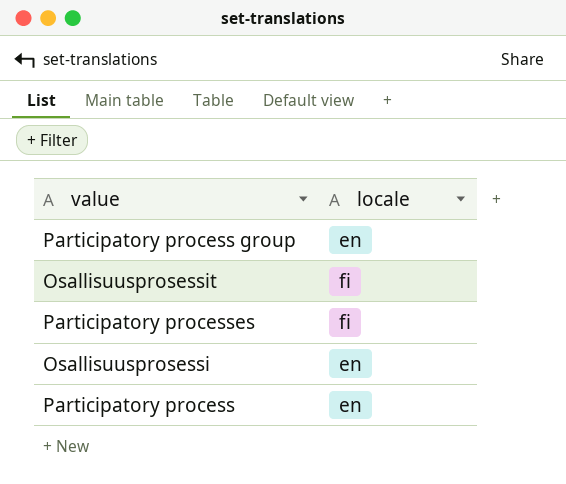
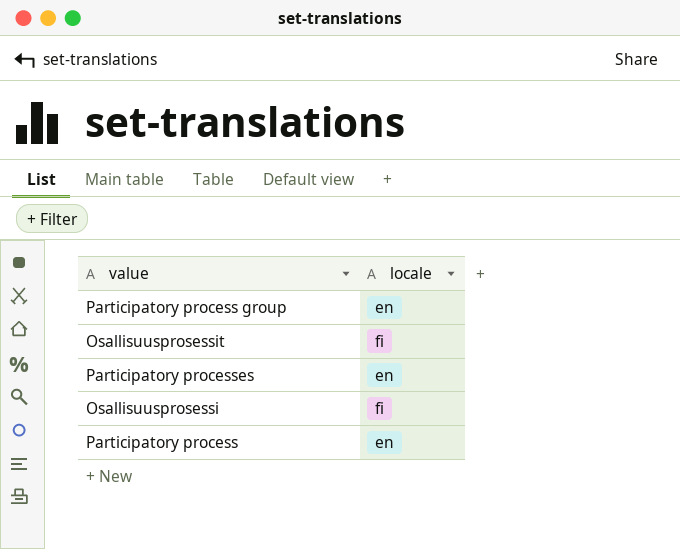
Participatory processes | locale: fi -> en
Osallisuusprosessi | locale: en -> fi

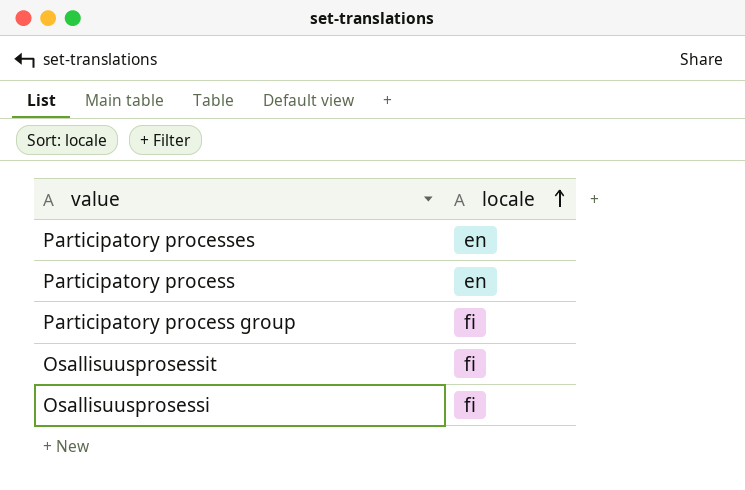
row order: none -> locale ascending
Participatory process group | locale: en -> fi

